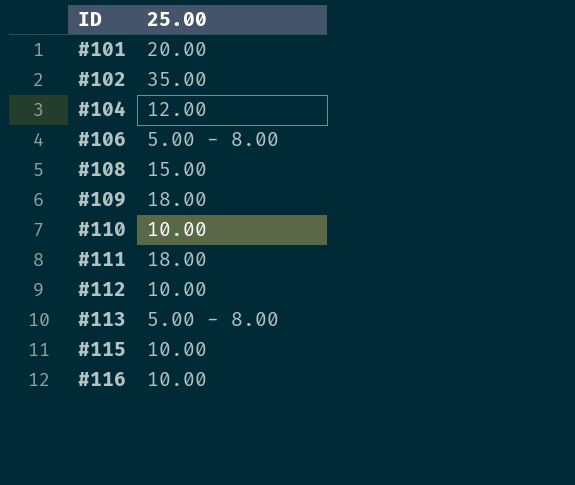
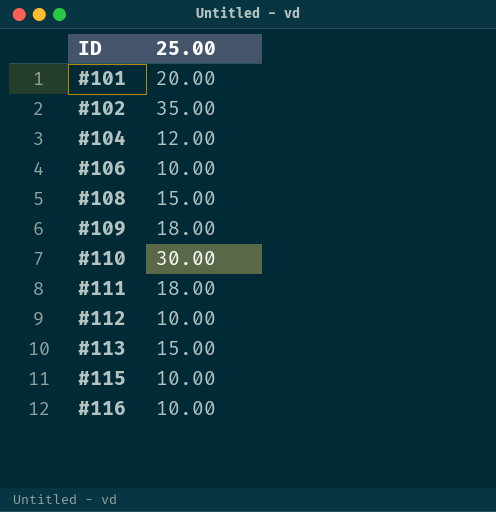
#106 | 25.00: 5.00 - 8.00 -> 10.00
#110 | 25.00: 10.00 -> 30.00
#113 | 25.00: 5.00 - 8.00 -> 15.00

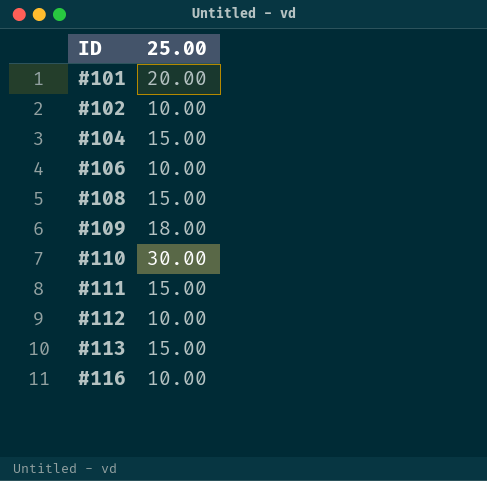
row #115: 10.00 -> none
#102 | 25.00: 35.00 -> 10.00
#104 | 25.00: 12.00 -> 15.00
#111 | 25.00: 18.00 -> 15.00

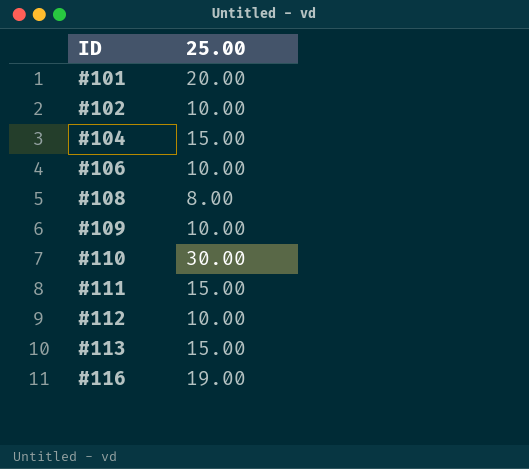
#108 | 25.00: 15.00 -> 8.00
#109 | 25.00: 18.00 -> 10.00
#116 | 25.00: 10.00 -> 19.00

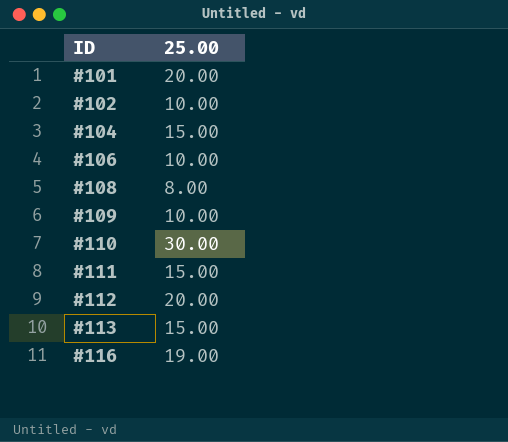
#112 | 25.00: 10.00 -> 20.00

